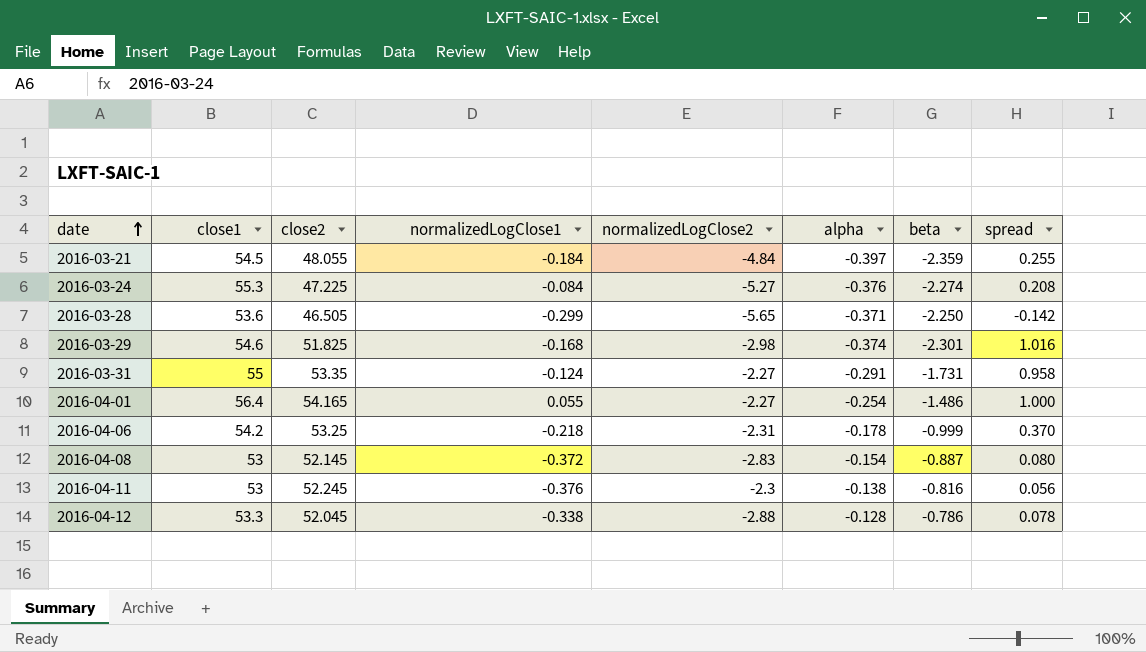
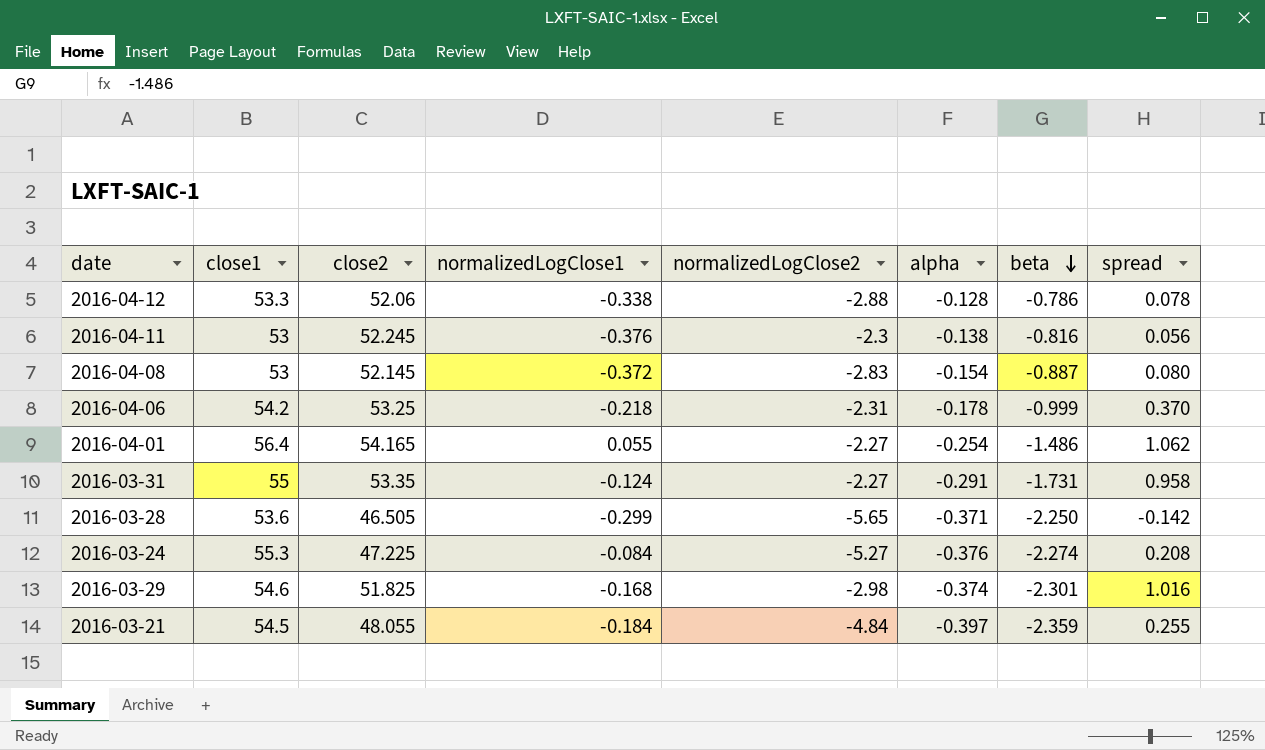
row order: date ascending -> beta descending
2016-04-12 | close2: 52.045 -> 52.06
2016-04-01 | spread: 1.000 -> 1.062

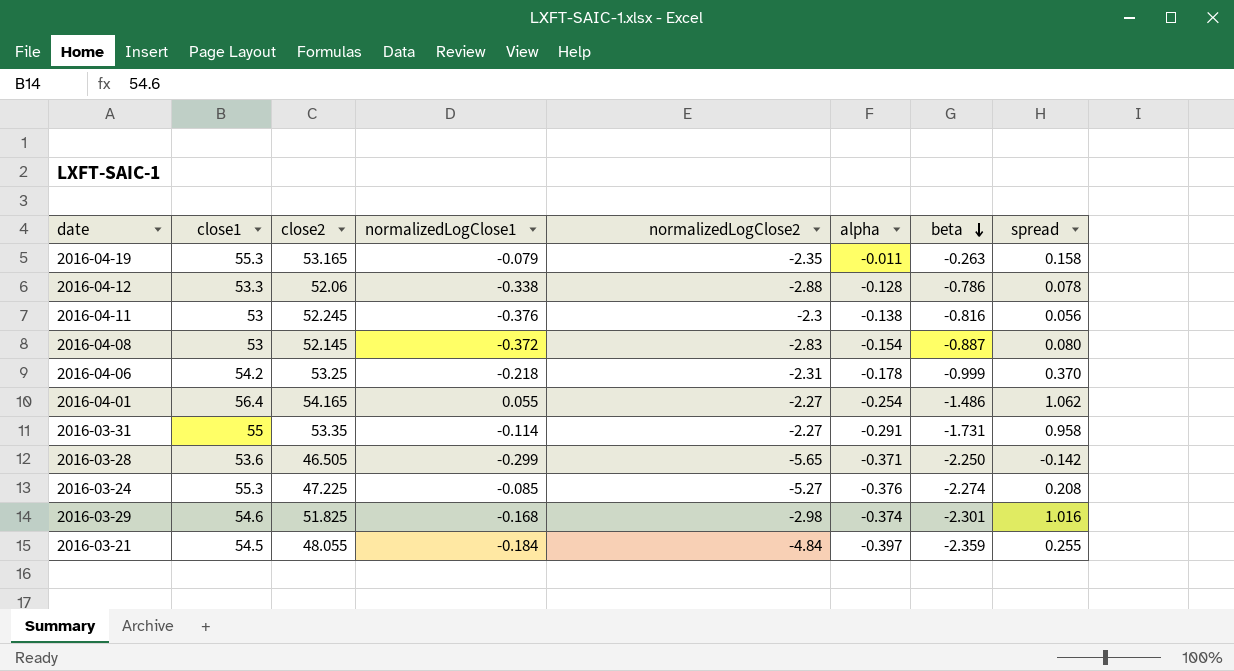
row 2016-04-19: none -> 55.3 | 53.165 | -0.079 | -2.35 | -0.011 | -0.263 | 0.158
2016-03-31 | normalizedLogClose1: -0.124 -> -0.114
2016-03-24 | normalizedLogClose1: -0.084 -> -0.085

